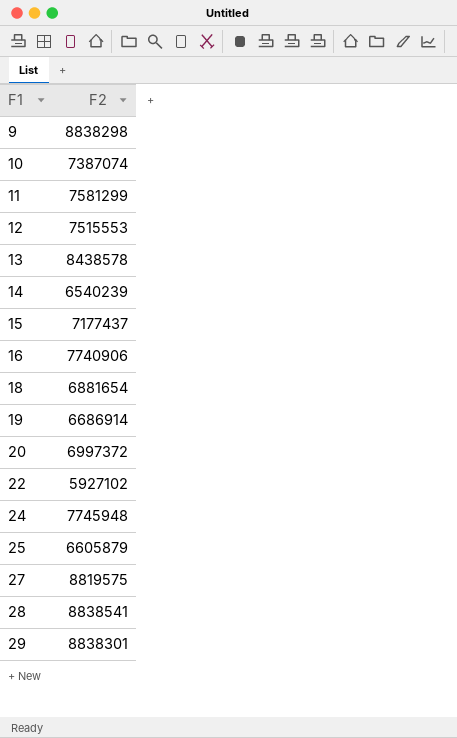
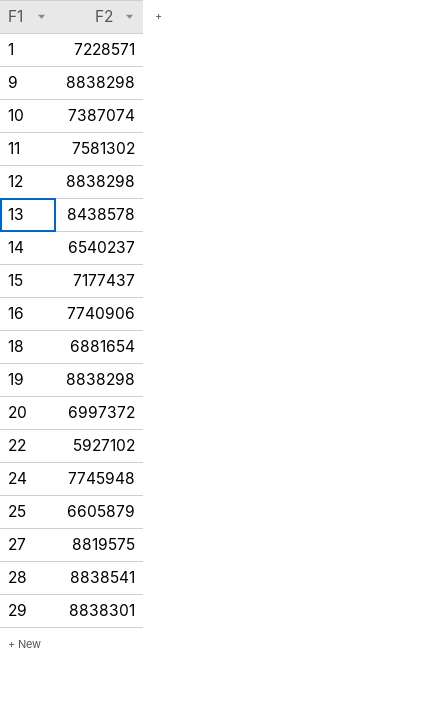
row 1: none -> 7228571
11 | F2: 7581299 -> 7581302
12 | F2: 7515553 -> 8838298
14 | F2: 6540239 -> 6540237
19 | F2: 6686914 -> 8838298

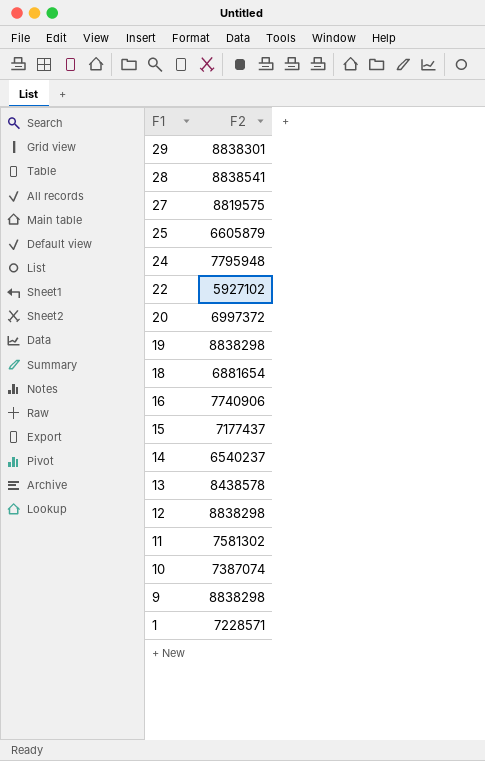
row order: F1 ascending -> F1 descending
24 | F2: 7745948 -> 7795948

